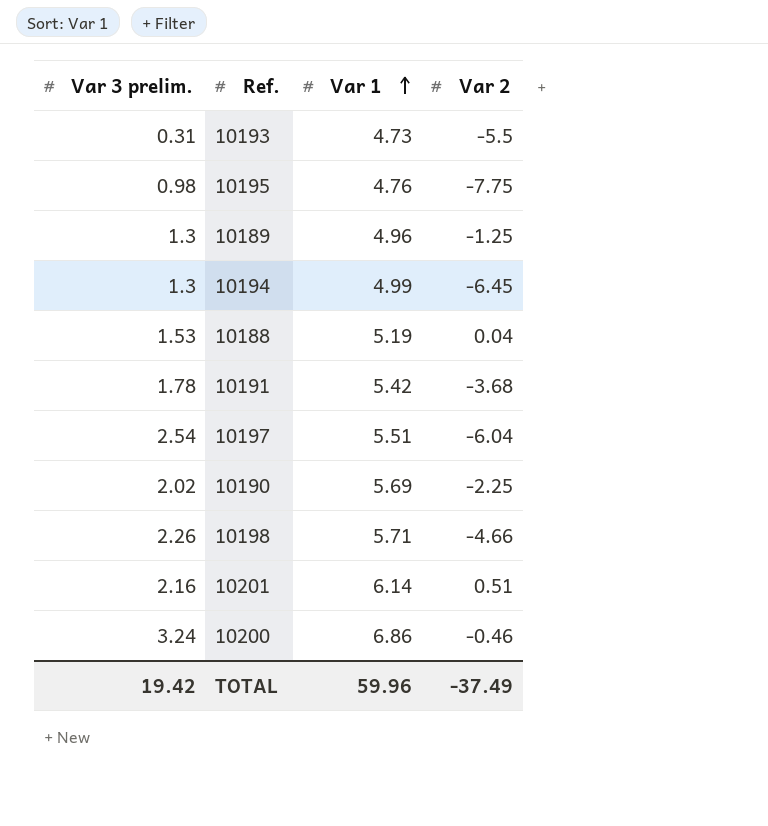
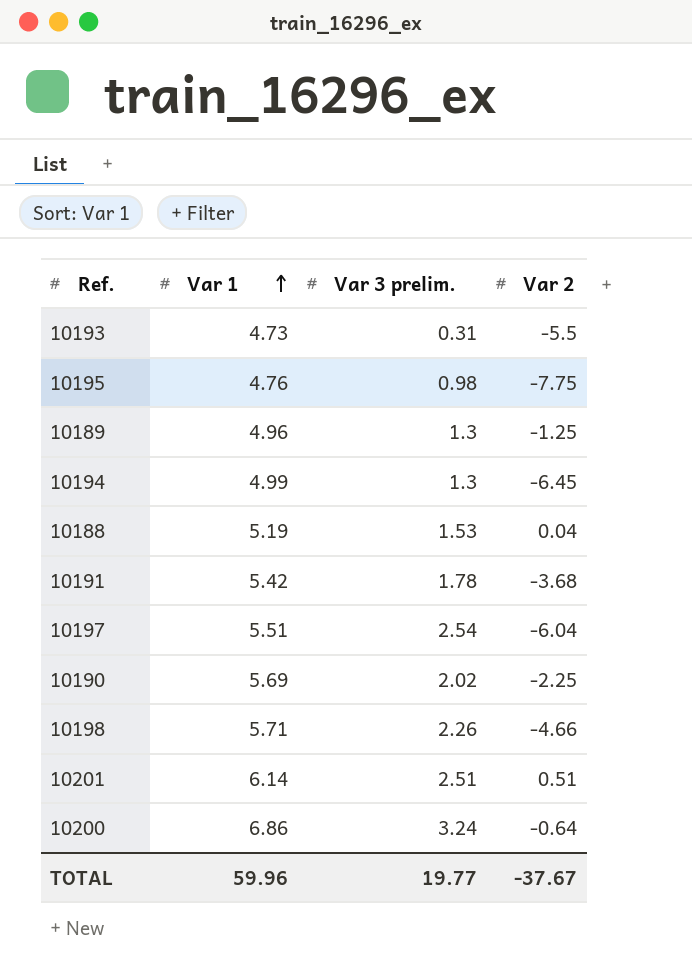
column Var 3 prelim. | position: 1 -> 3
10201 | Var 3 prelim.: 2.16 -> 2.51
10200 | Var 2: -0.46 -> -0.64
TOTAL | Var 3 prelim.: 19.42 -> 19.77
TOTAL | Var 2: -37.49 -> -37.67

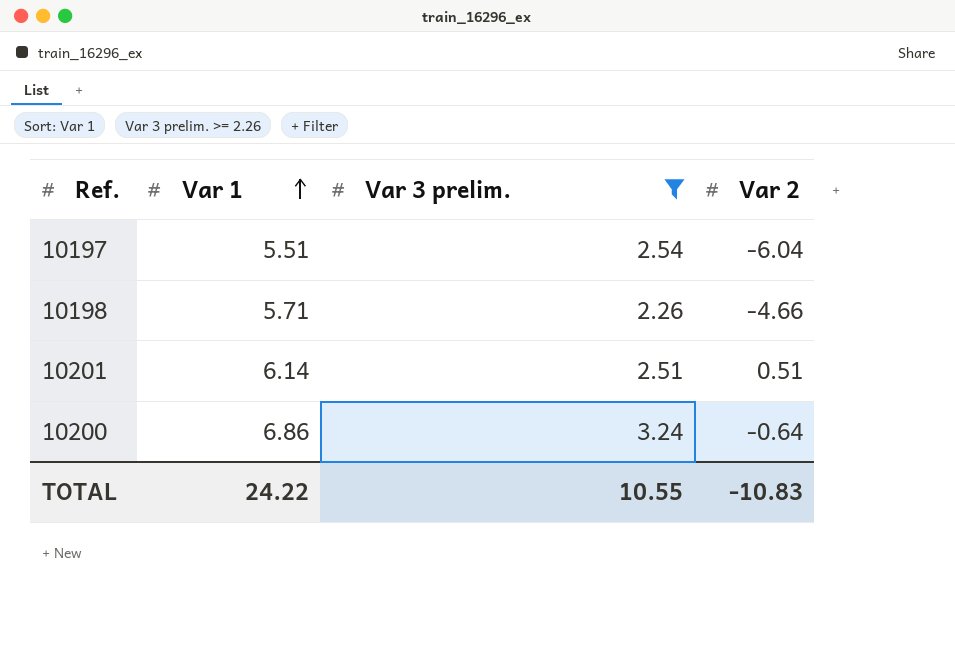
filter: none -> Var 3 prelim. >= 2.26
TOTAL | Var 1: 59.96 -> 24.22
TOTAL | Var 3 prelim.: 19.77 -> 10.55
TOTAL | Var 2: -37.67 -> -10.83

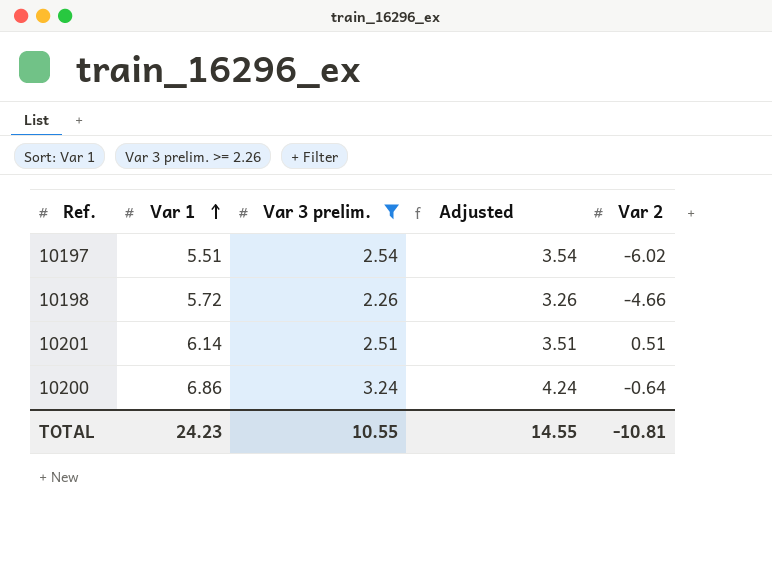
column Adjusted | formula: none -> [Var 3 prelim.] + 1
10197 | Var 2: -6.04 -> -6.02
10198 | Var 1: 5.71 -> 5.72
TOTAL | Var 1: 24.22 -> 24.23
TOTAL | Var 2: -10.83 -> -10.81

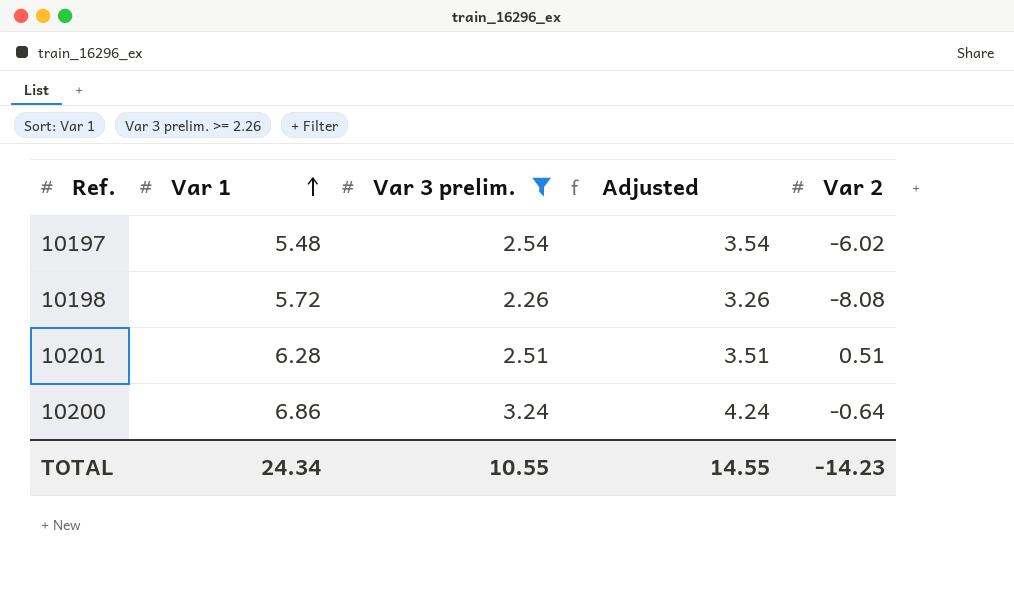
10197 | Var 1: 5.51 -> 5.48
10198 | Var 2: -4.66 -> -8.08
10201 | Var 1: 6.14 -> 6.28
TOTAL | Var 1: 24.23 -> 24.34
TOTAL | Var 2: -10.81 -> -14.23

